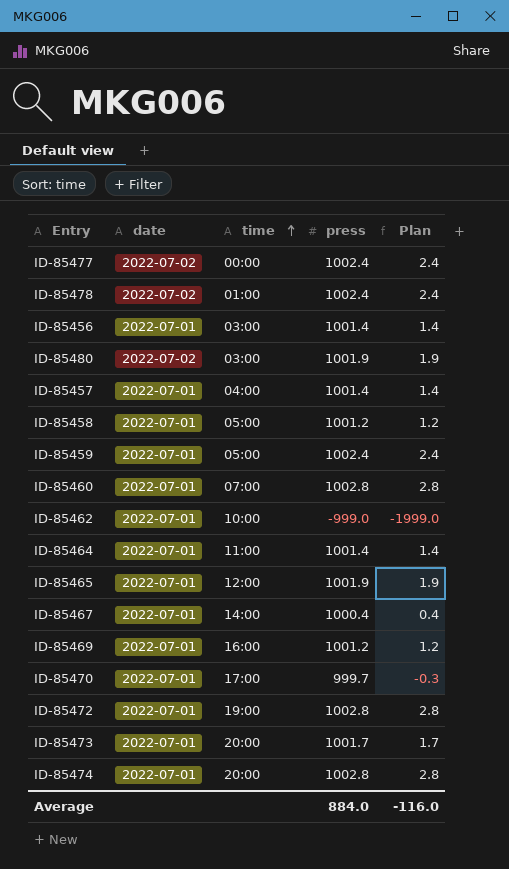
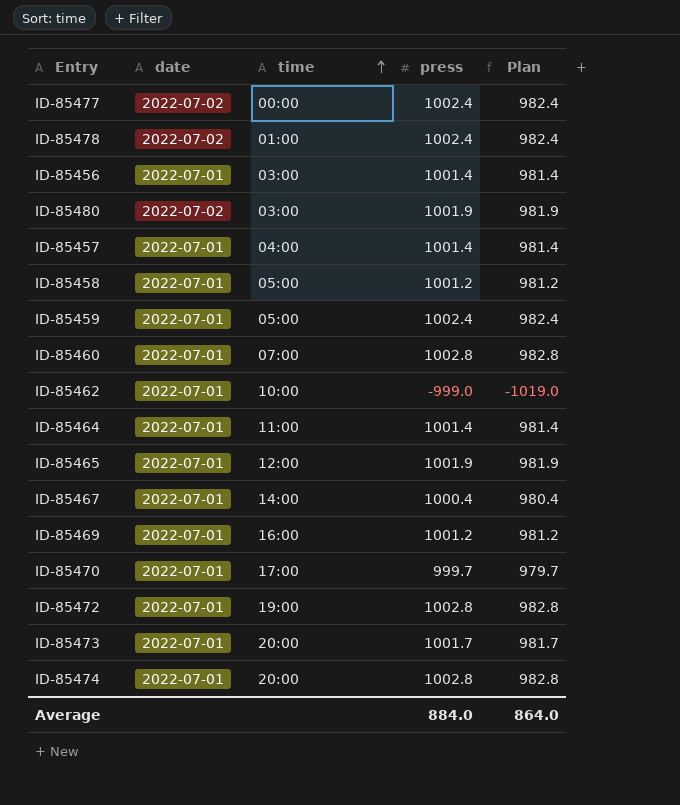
column Plan | formula: [press] - 1000 -> [press] - 20
Average | Plan: -116.0 -> 864.0

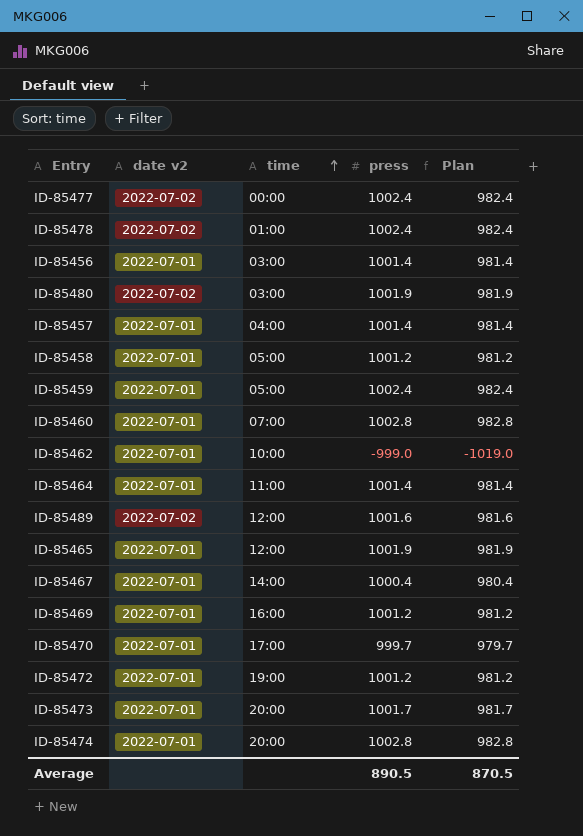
column name: date -> date v2
row ID-85489: none -> 2022-07-02 | 12:00 | 1001.6 | 981.6
ID-85472 | press: 1002.8 -> 1001.2
ID-85472 | Plan: 982.8 -> 981.2
Average | press: 884.0 -> 890.5
Average | Plan: 864.0 -> 870.5

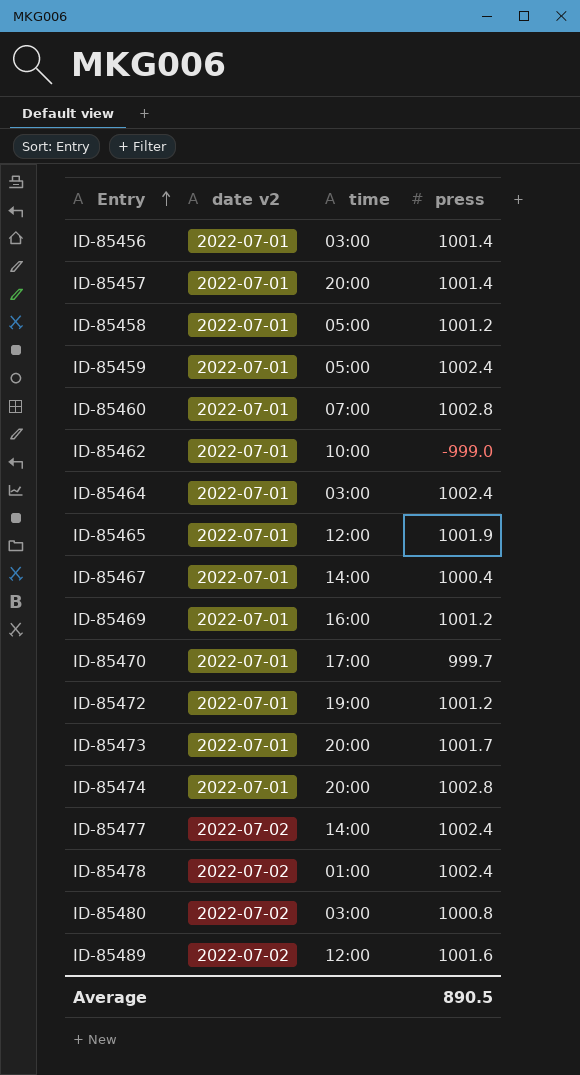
row order: time ascending -> Entry ascending
column Plan | formula: [press] - 20 -> none
ID-85457 | time: 04:00 -> 20:00
ID-85464 | time: 11:00 -> 03:00
ID-85464 | press: 1001.4 -> 1002.4
ID-85477 | time: 00:00 -> 14:00
ID-85480 | press: 1001.9 -> 1000.8

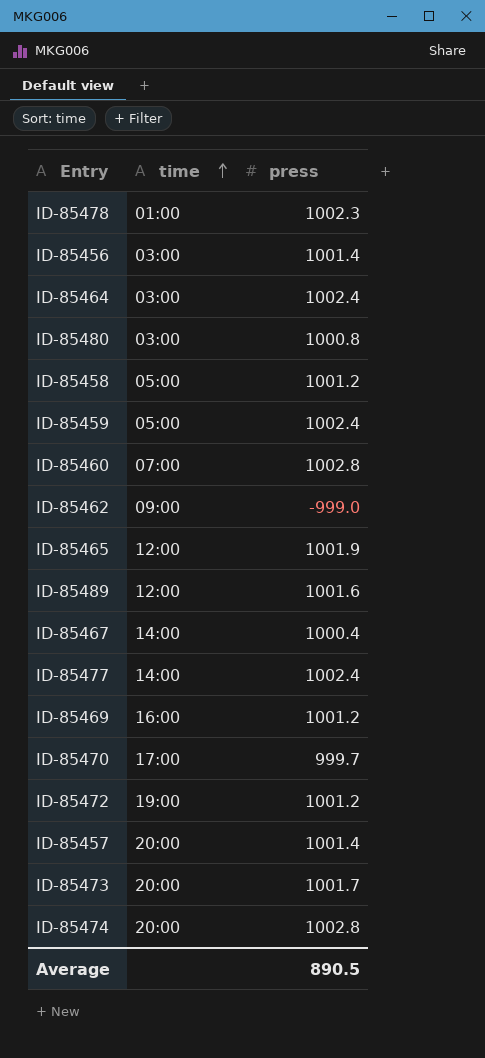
row order: Entry ascending -> time ascending
column date v2 | position: 2 -> none
ID-85478 | press: 1002.4 -> 1002.3
ID-85462 | time: 10:00 -> 09:00

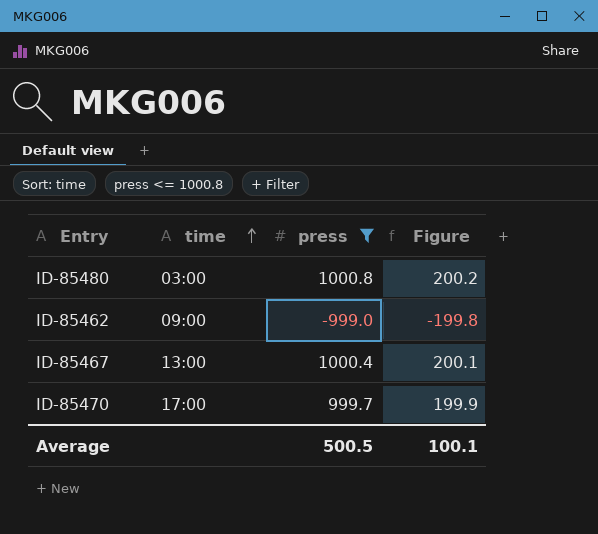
filter: none -> press <= 1000.8
column Figure | formula: none -> [press] * 0.2
ID-85467 | time: 14:00 -> 13:00
Average | press: 890.5 -> 500.5

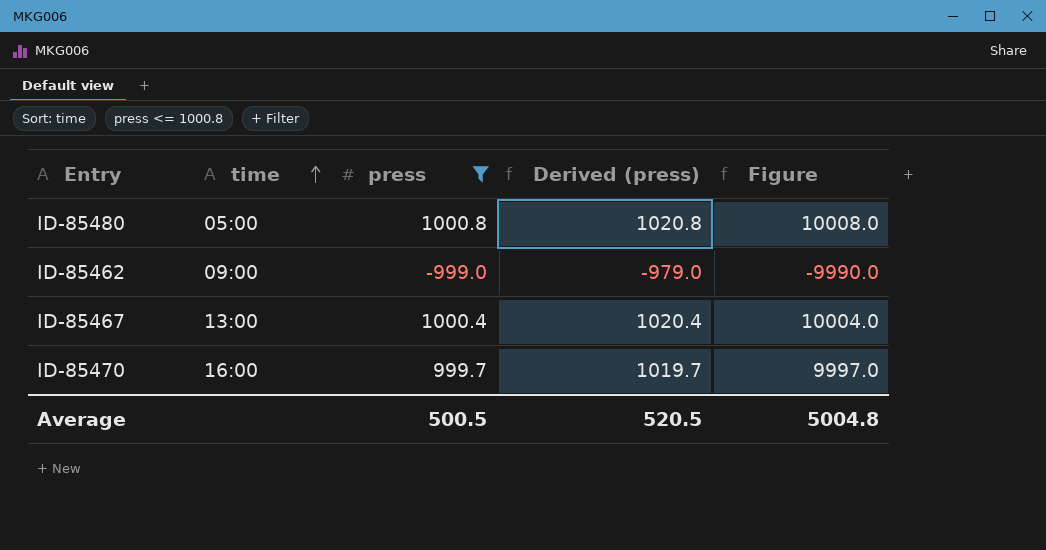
column Derived (press) | formula: none -> [press] + 20
column Figure | formula: [press] * 0.2 -> [press] * 10
ID-85480 | time: 03:00 -> 05:00
ID-85470 | time: 17:00 -> 16:00
Average | Figure: 100.1 -> 5004.8

